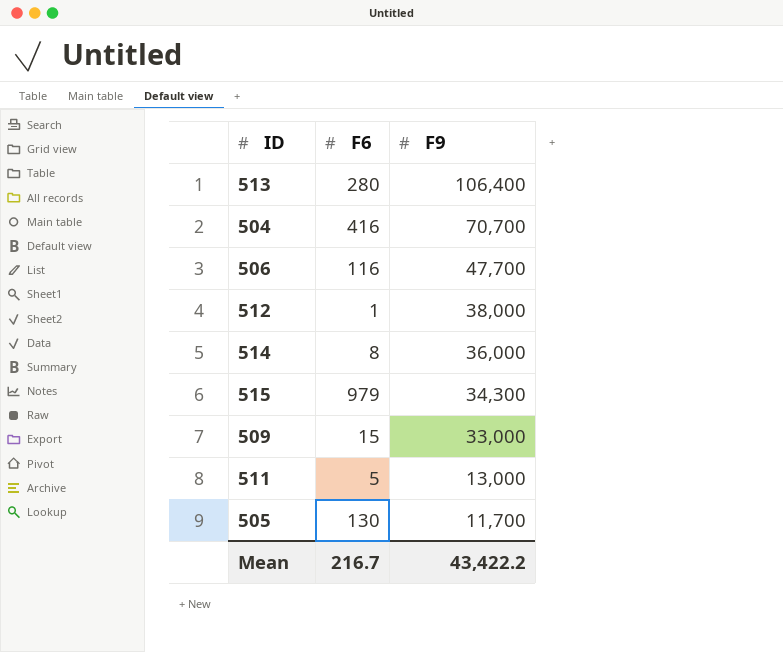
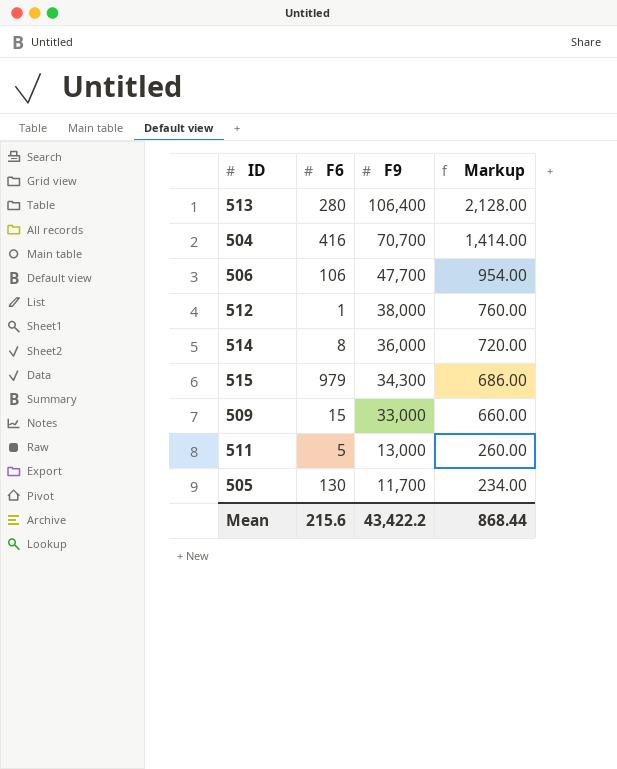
column Markup | formula: none -> [F9] * 0.02
506 | F6: 116 -> 106
Mean | F6: 216.7 -> 215.6

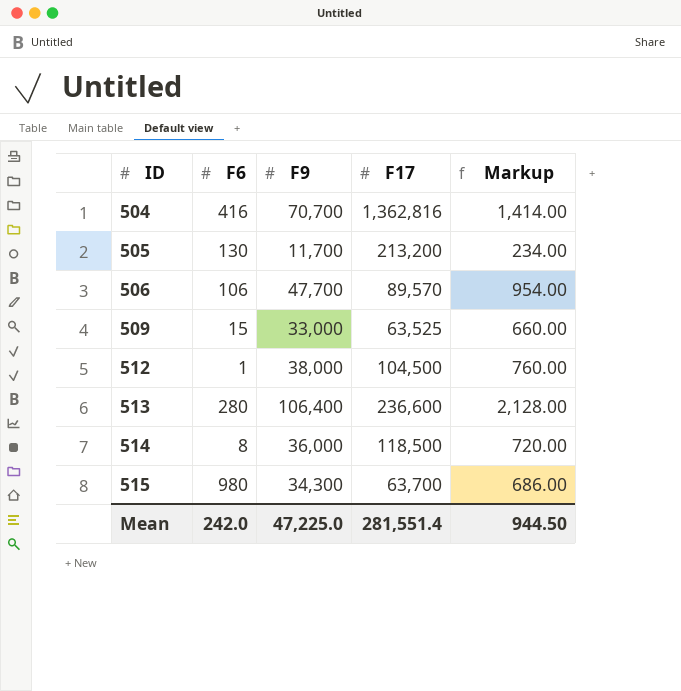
row order: F9 descending -> ID ascending
column F17 | position: none -> 4
row 511: 5 | 13,000 | 260.00 -> none
515 | F6: 979 -> 980
Mean | F6: 215.6 -> 242.0
Mean | F9: 43,422.2 -> 47,225.0
Mean | Markup: 868.44 -> 944.50

